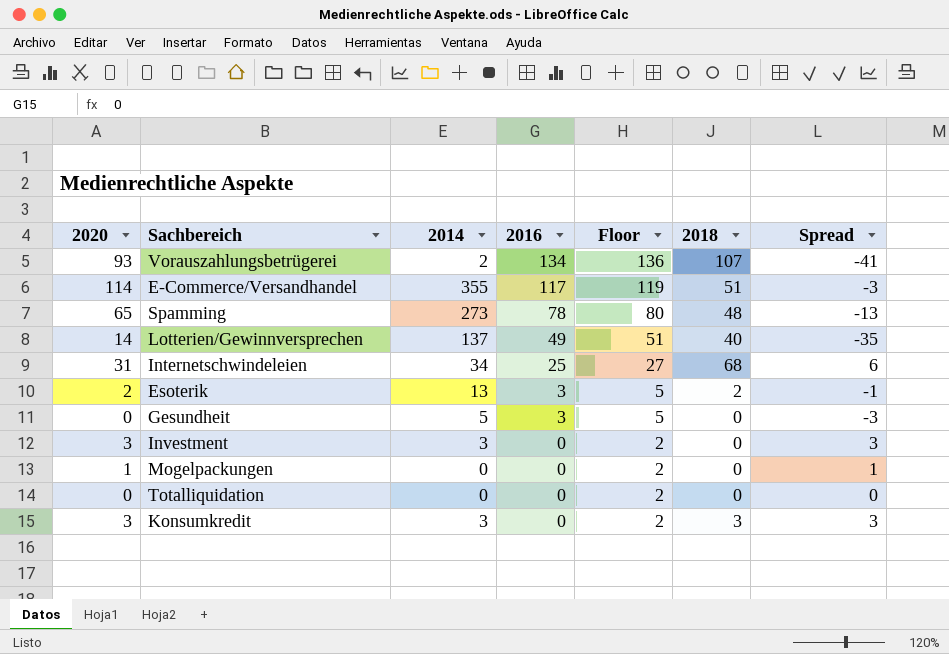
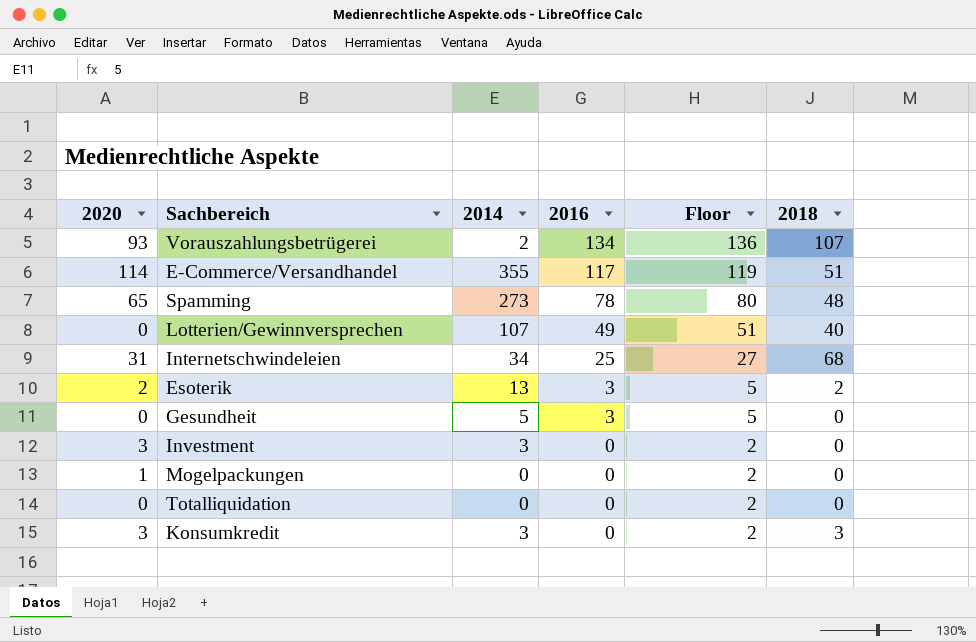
column Spread | formula: [2020] - [2016] -> none
Lotterien/Gewinnversprechen | 2020: 14 -> 0
Lotterien/Gewinnversprechen | 2014: 137 -> 107

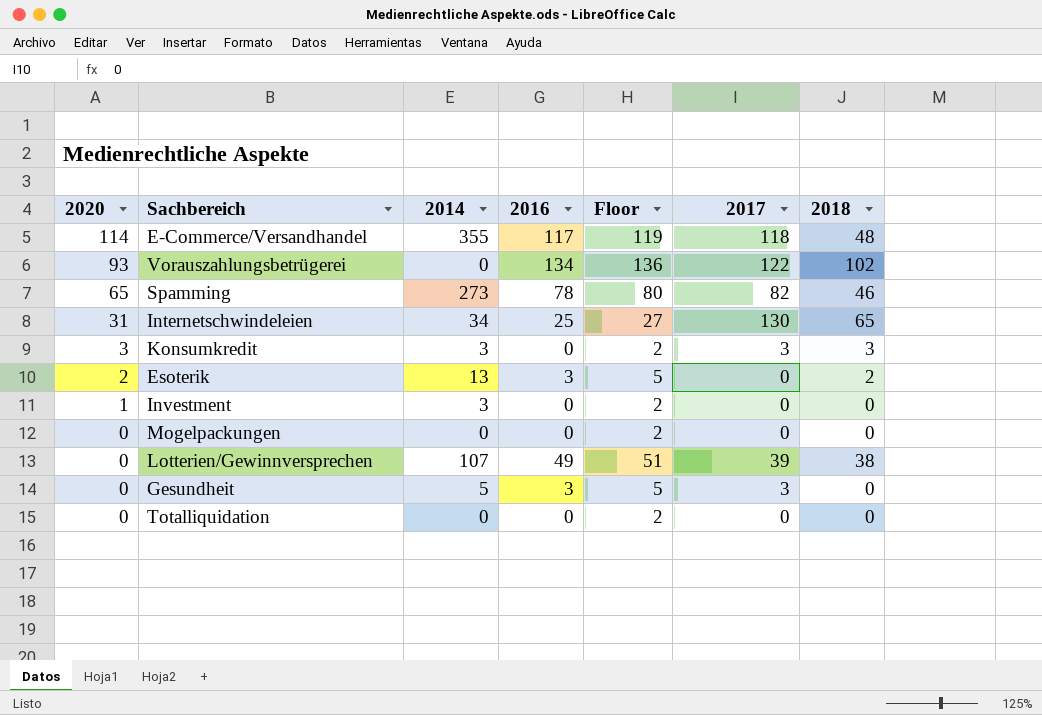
row order: 2016 descending -> 2020 descending
column 2017 | position: none -> 6
E-Commerce/Versandhandel | 2018: 51 -> 48
Vorauszahlungsbetrügerei | 2014: 2 -> 0
Vorauszahlungsbetrügerei | 2018: 107 -> 102
Spamming | 2018: 48 -> 46
Internetschwindeleien | 2018: 68 -> 65
Investment | 2020: 3 -> 1
Mogelpackungen | 2020: 1 -> 0
Lotterien/Gewinnversprechen | 2018: 40 -> 38

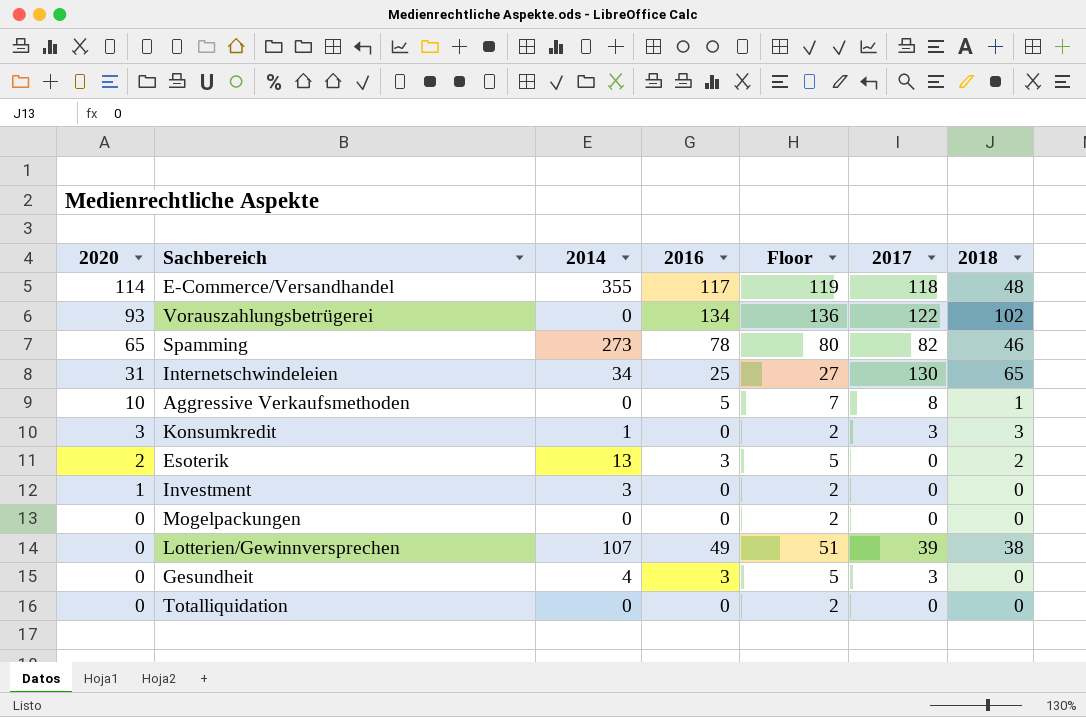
row Aggressive Verkaufsmethoden: none -> 10 | 0 | 5 | 7 | 8 | 1
Konsumkredit | 2014: 3 -> 1
Gesundheit | 2014: 5 -> 4

